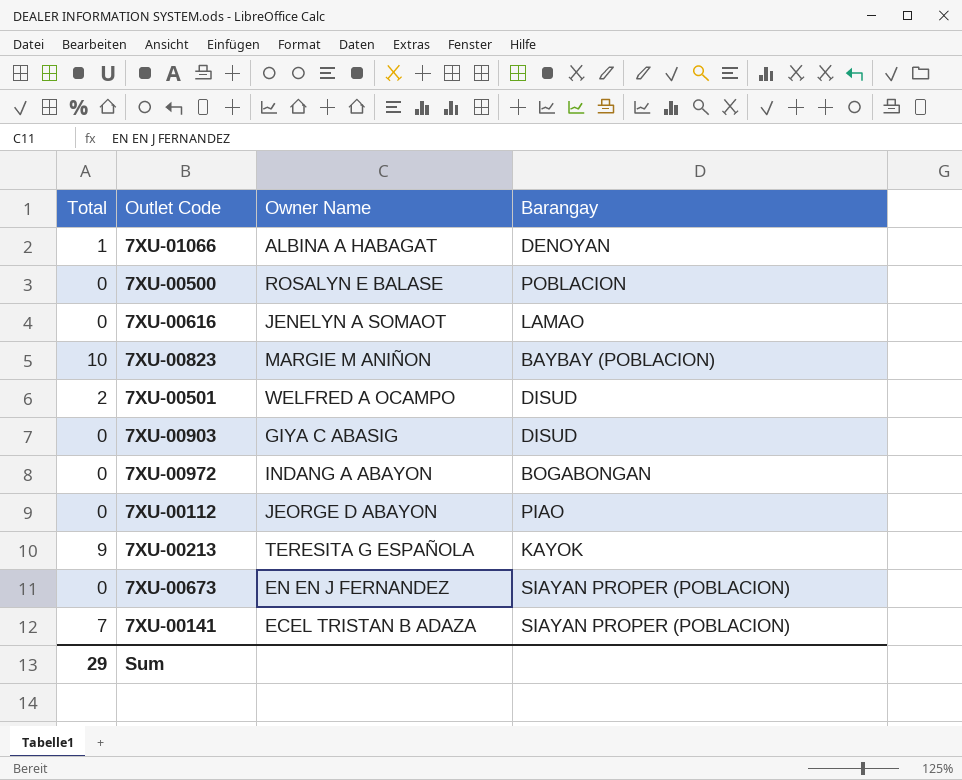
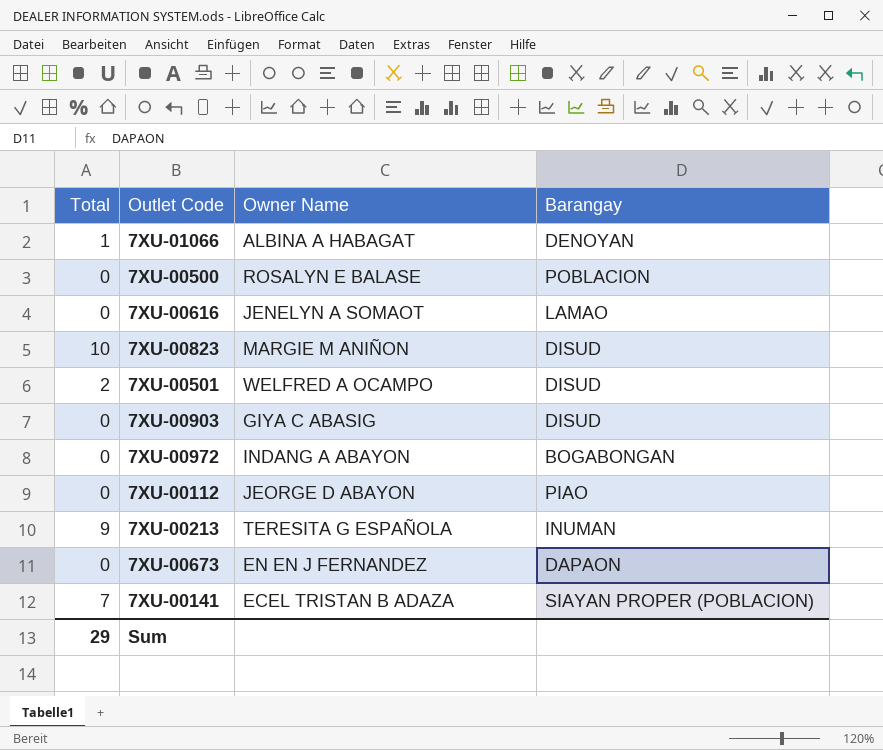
7XU-00823 | Barangay: BAYBAY (POBLACION) -> DISUD
7XU-00213 | Barangay: KAYOK -> INUMAN
7XU-00673 | Barangay: SIAYAN PROPER (POBLACION) -> DAPAON

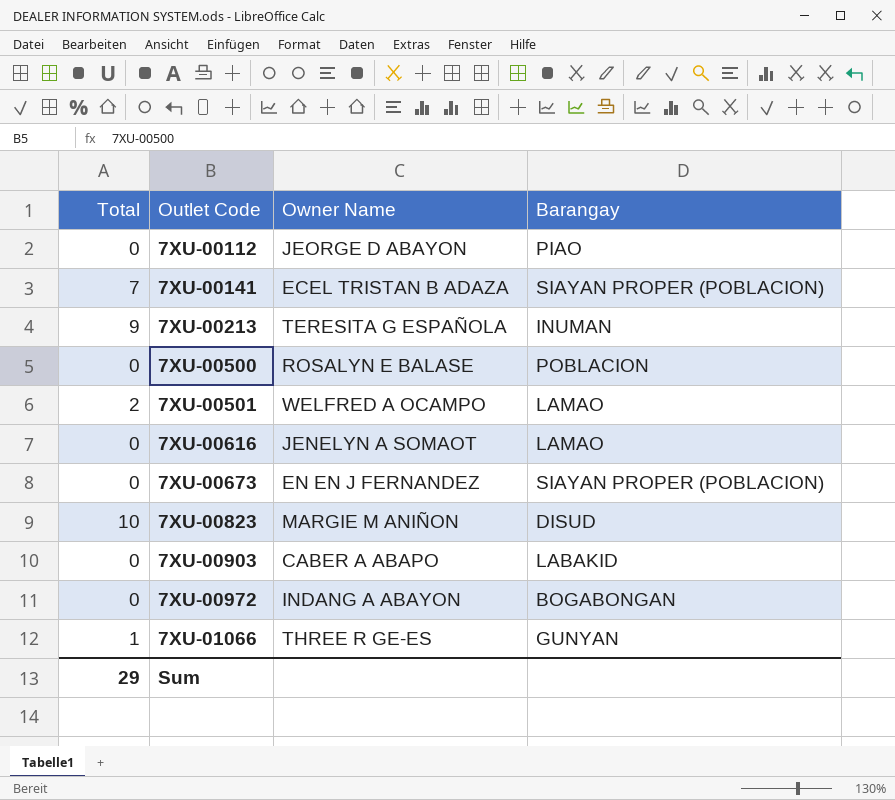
row order: none -> Outlet Code ascending
7XU-00501 | Barangay: DISUD -> LAMAO
7XU-00673 | Barangay: DAPAON -> SIAYAN PROPER (POBLACION)
7XU-00903 | Owner Name: GIYA C ABASIG -> CABER A ABAPO
7XU-00903 | Barangay: DISUD -> LABAKID
7XU-01066 | Owner Name: ALBINA A HABAGAT -> THREE R GE-ES
7XU-01066 | Barangay: DENOYAN -> GUNYAN

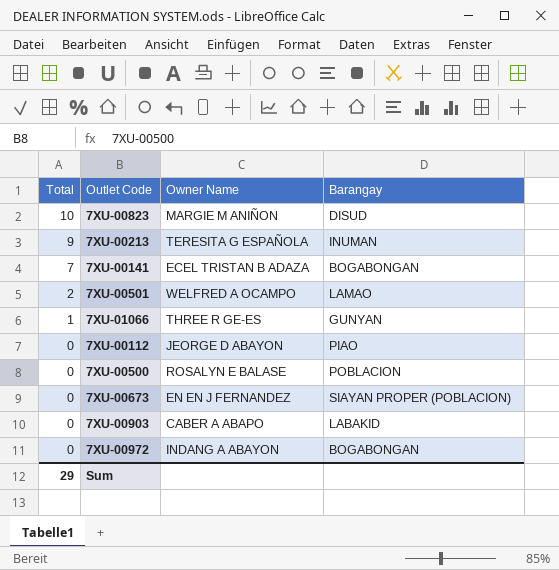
row order: Outlet Code ascending -> Total descending
row 7XU-00616: 0 | JENELYN A SOMAOT | LAMAO -> none
7XU-00141 | Barangay: SIAYAN PROPER (POBLACION) -> BOGABONGAN

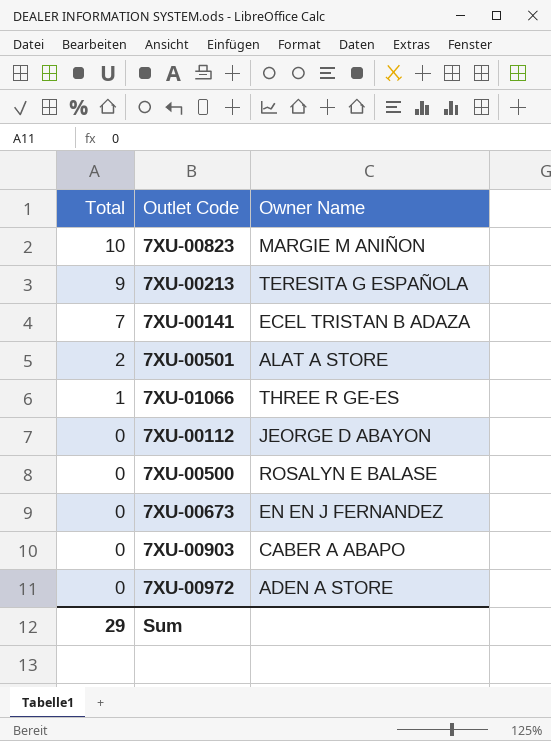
column Barangay | position: 4 -> none
7XU-00501 | Owner Name: WELFRED A OCAMPO -> ALAT A STORE
7XU-00972 | Owner Name: INDANG A ABAYON -> ADEN A STORE

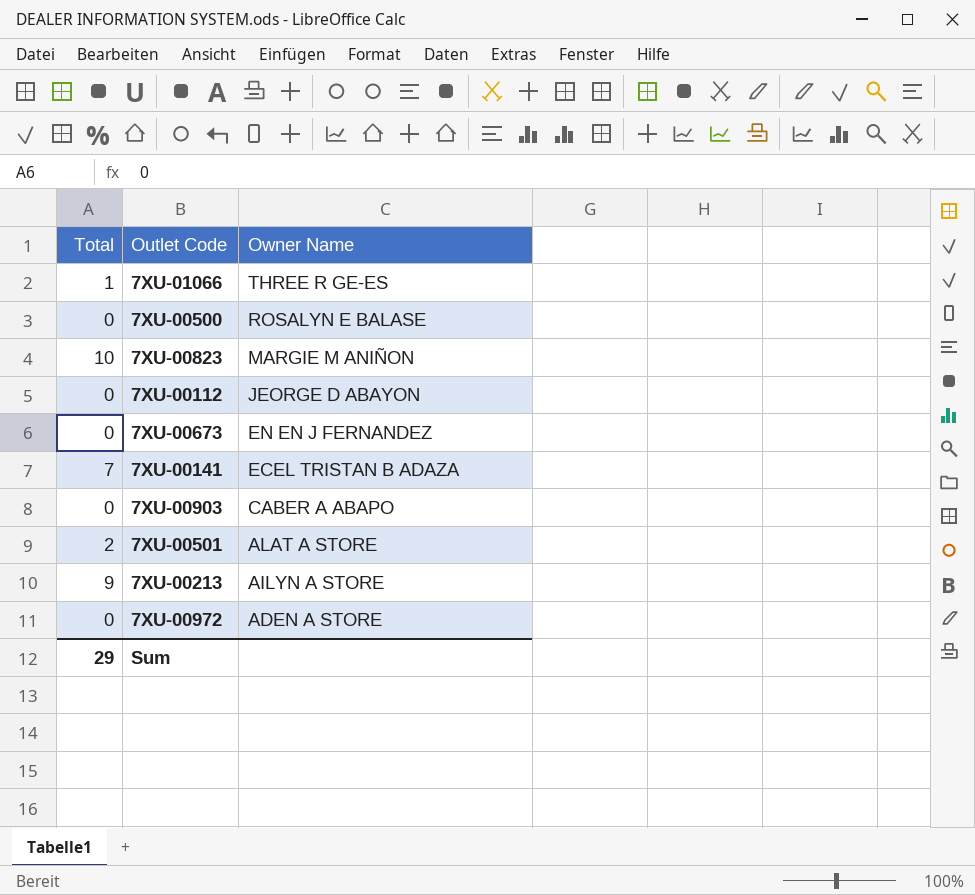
row order: Total descending -> Owner Name descending
7XU-00213 | Owner Name: TERESITA G ESPAÑOLA -> AILYN A STORE

